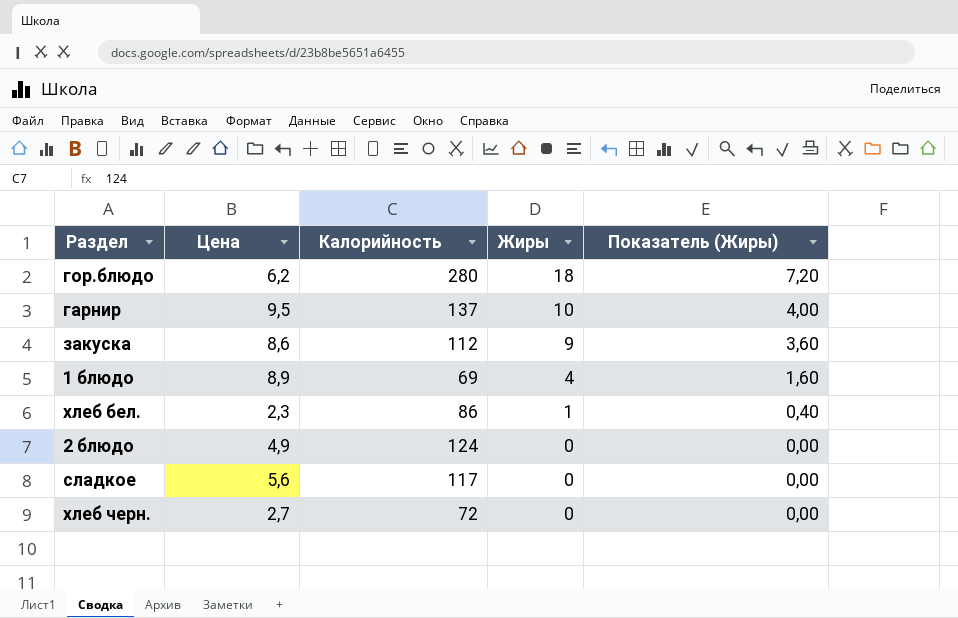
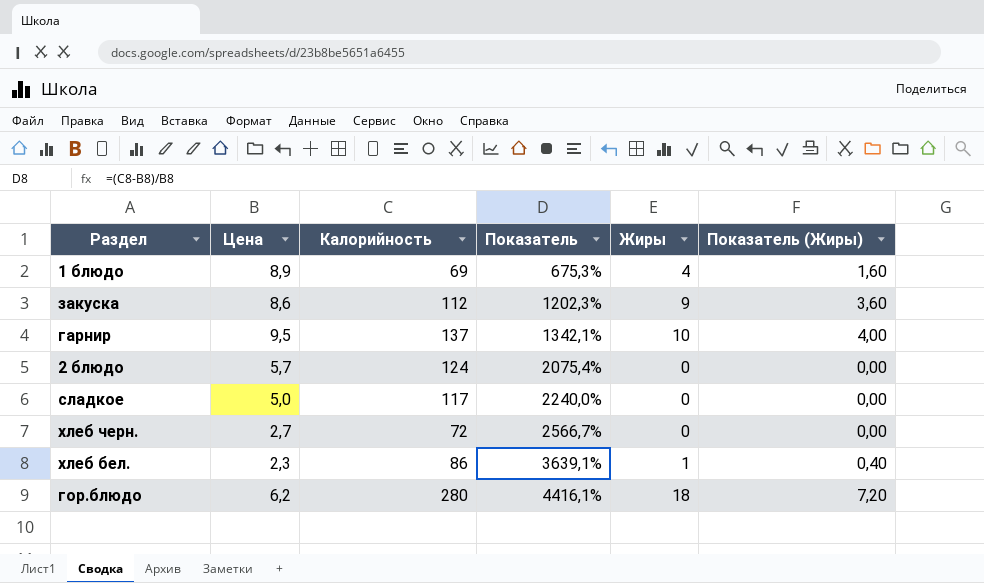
row order: Жиры descending -> Показатель ascending
column Показатель | formula: none -> ([Калорийность] - [Цена]) / [Цена]
2 блюдо | Цена: 4,9 -> 5,7
сладкое | Цена: 5,6 -> 5,0

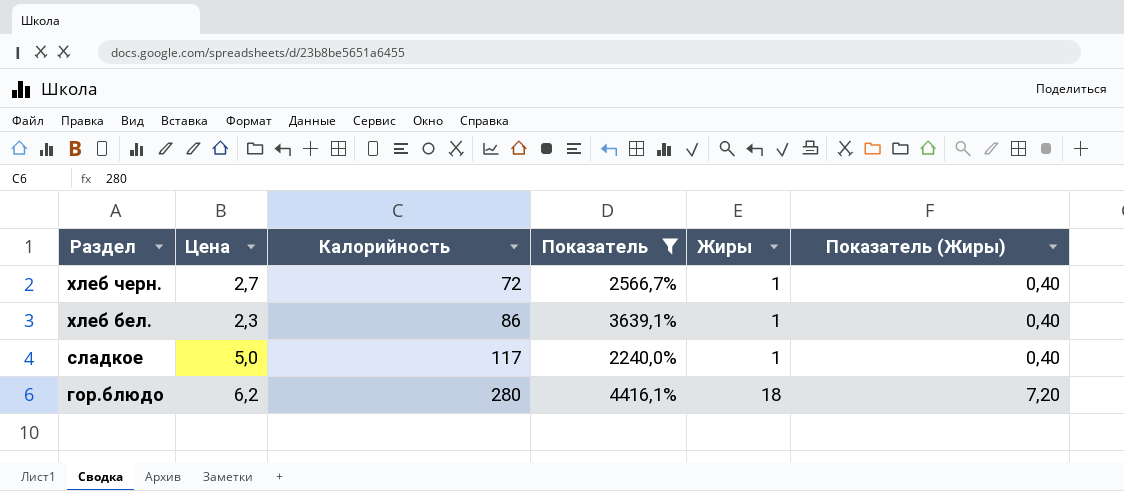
filter: none -> Показатель >= 2240,0%
row order: Показатель ascending -> Раздел descending
хлеб черн. | Жиры: 0 -> 1
хлеб черн. | Показатель (Жиры): 0,00 -> 0,40
сладкое | Жиры: 0 -> 1
сладкое | Показатель (Жиры): 0,00 -> 0,40

